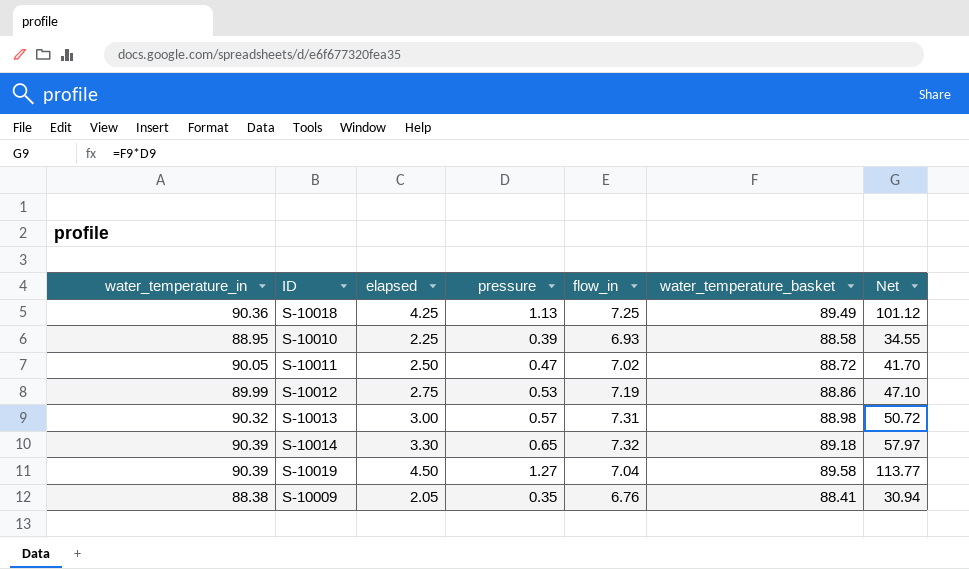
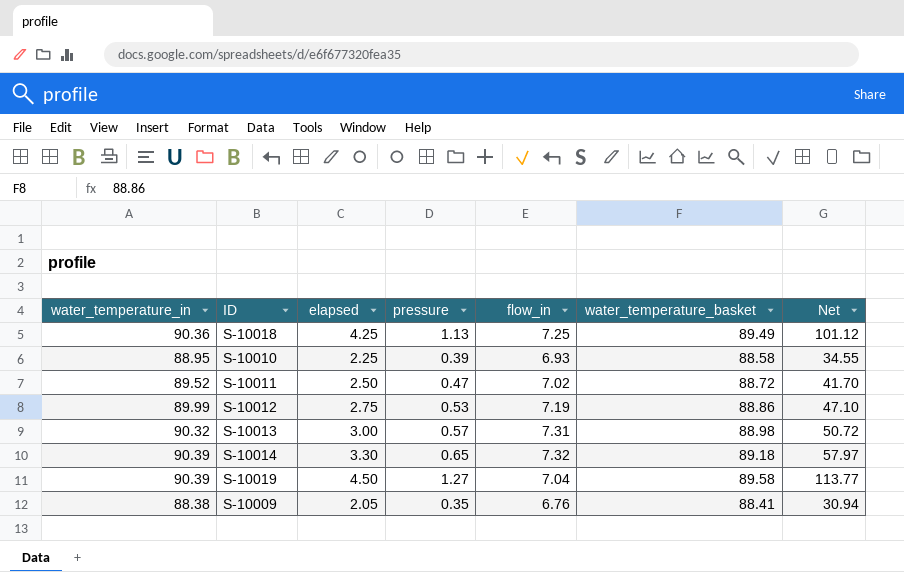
S-10011 | water_temperature_in: 90.05 -> 89.52

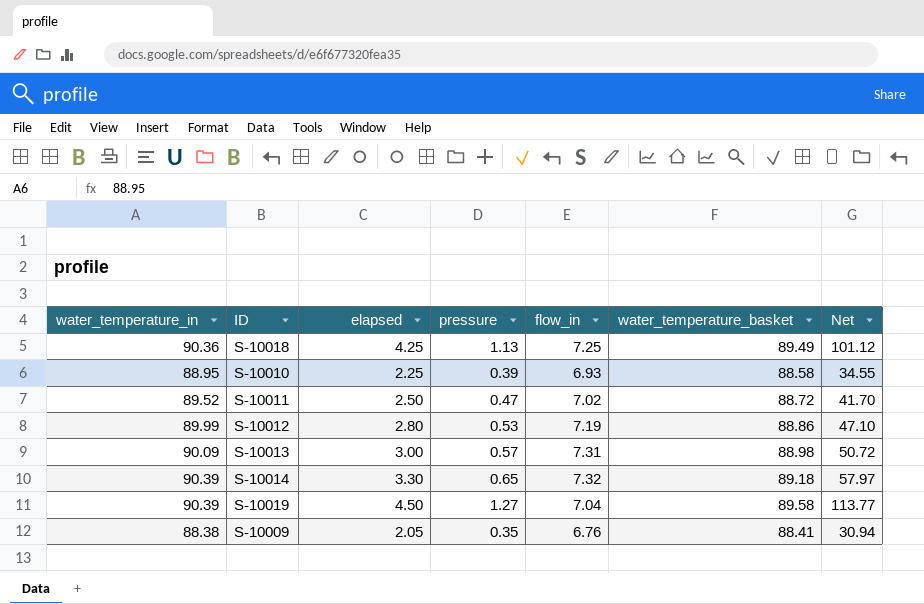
S-10012 | elapsed: 2.75 -> 2.80
S-10013 | water_temperature_in: 90.32 -> 90.09

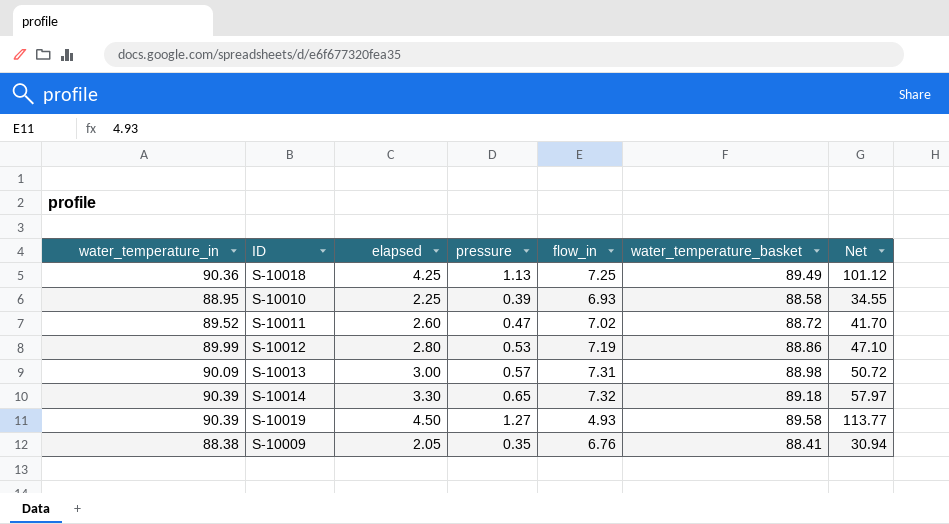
S-10011 | elapsed: 2.50 -> 2.60
S-10019 | flow_in: 7.04 -> 4.93

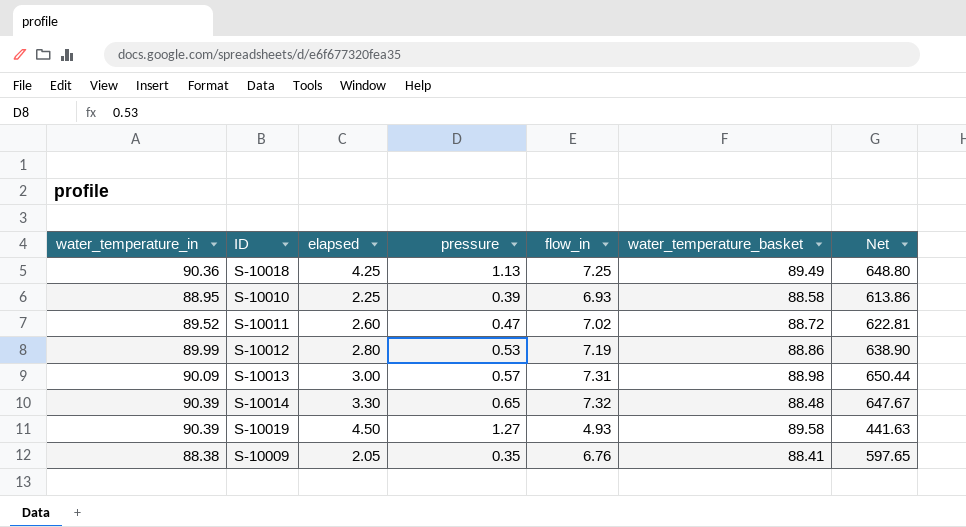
column Net | formula: [pressure] * [water_temperature_basket] -> [flow_in] * [water_temperature_basket]
S-10014 | water_temperature_basket: 89.18 -> 88.48

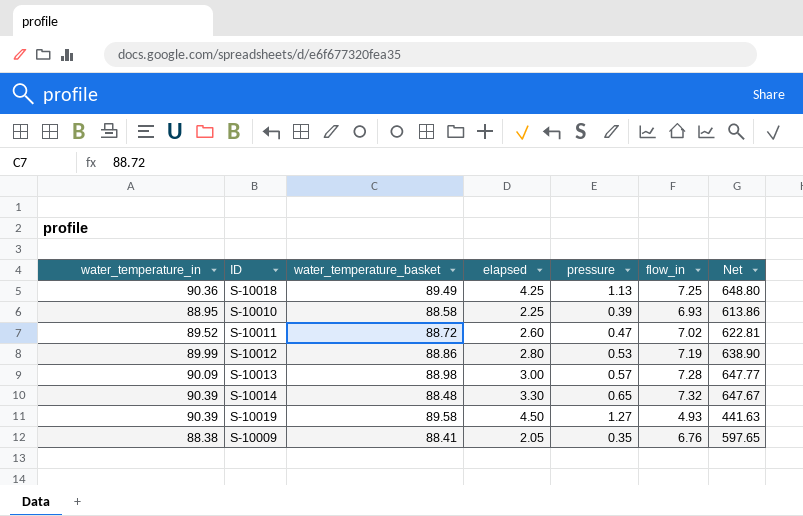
column water_temperature_basket | position: 6 -> 3
S-10013 | flow_in: 7.31 -> 7.28
S-10013 | Net: 650.44 -> 647.77

